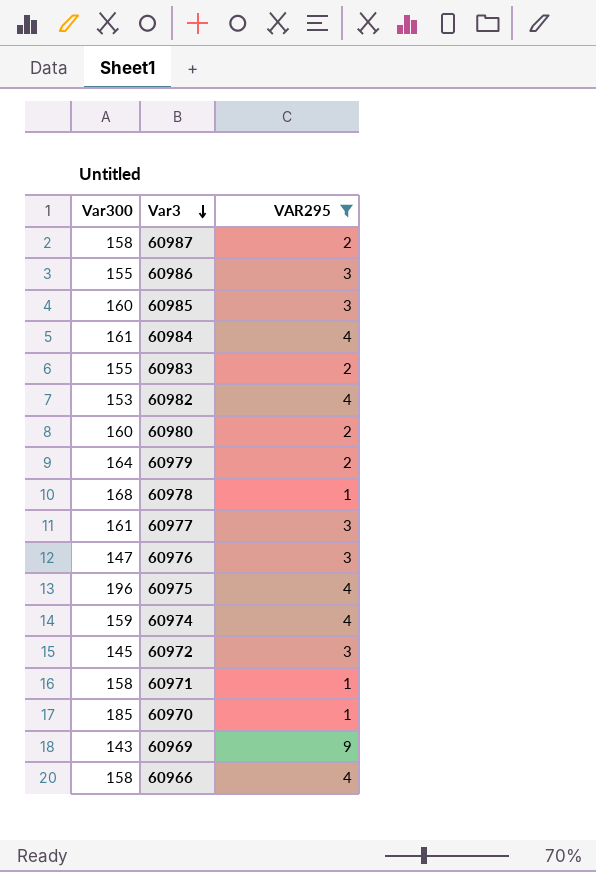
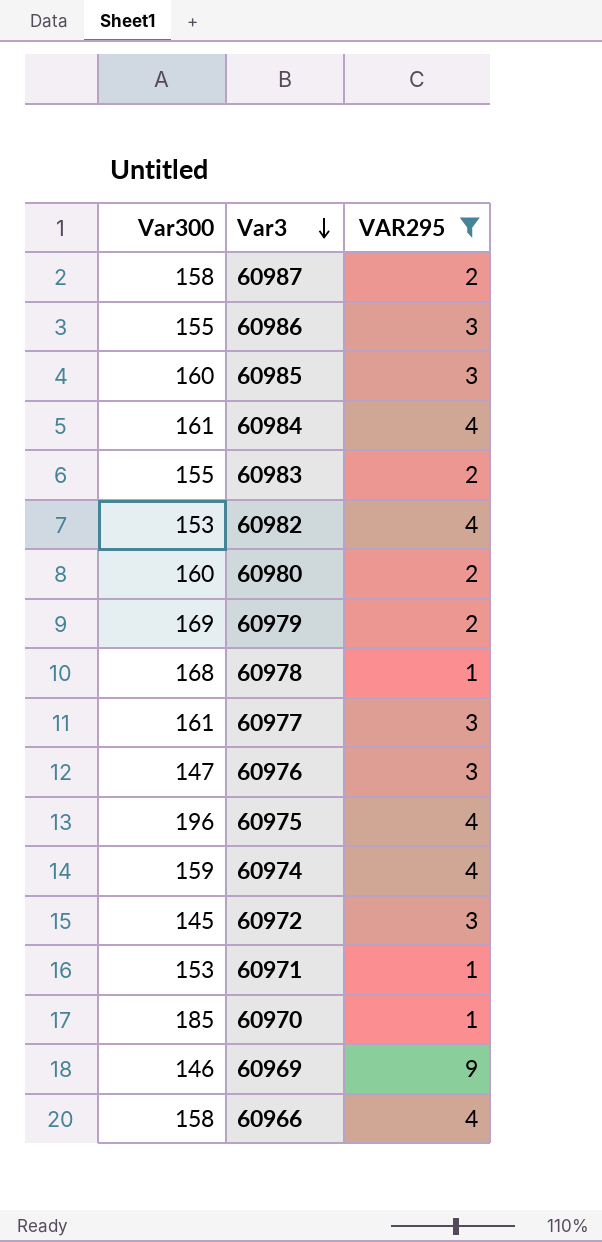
60979 | Var300: 164 -> 169
60971 | Var300: 158 -> 153
60969 | Var300: 143 -> 146

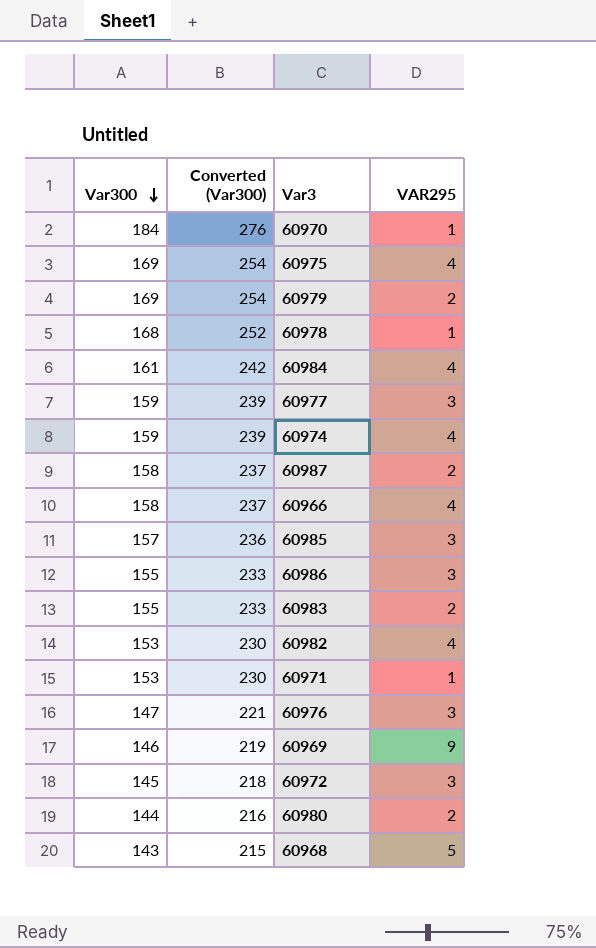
filter: VAR295 != 5 -> none
row order: Var3 descending -> Var300 descending
column Converted (Var300) | formula: none -> [Var300] * 1.5
60970 | Var300: 185 -> 184
60975 | Var300: 196 -> 169
60977 | Var300: 161 -> 159
60985 | Var300: 160 -> 157
60980 | Var300: 160 -> 144

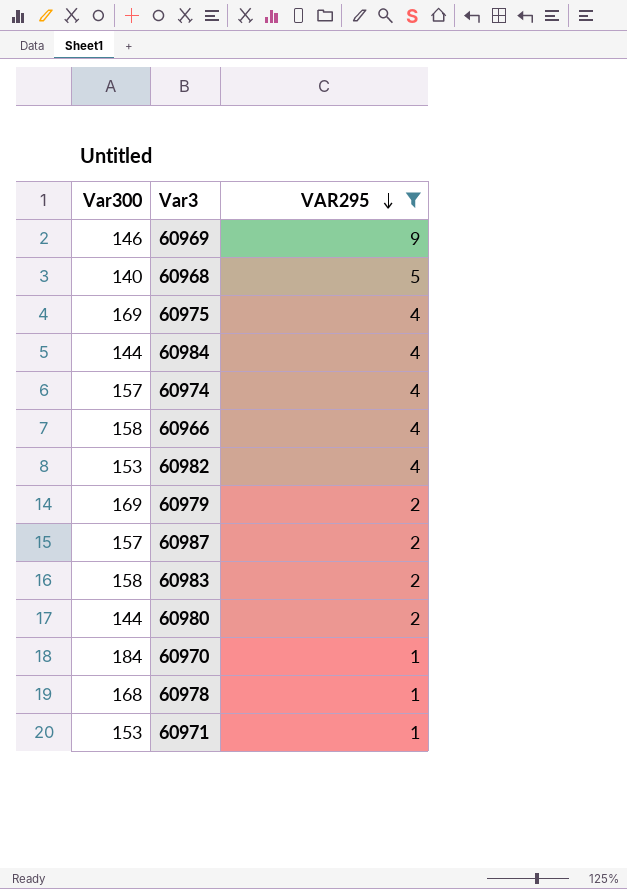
filter: none -> VAR295 != 3
row order: Var300 descending -> VAR295 descending
column Converted (Var300) | formula: [Var300] * 1.5 -> none
60968 | Var300: 143 -> 140
60984 | Var300: 161 -> 144
60974 | Var300: 159 -> 157
60987 | Var300: 158 -> 157
60983 | Var300: 155 -> 158

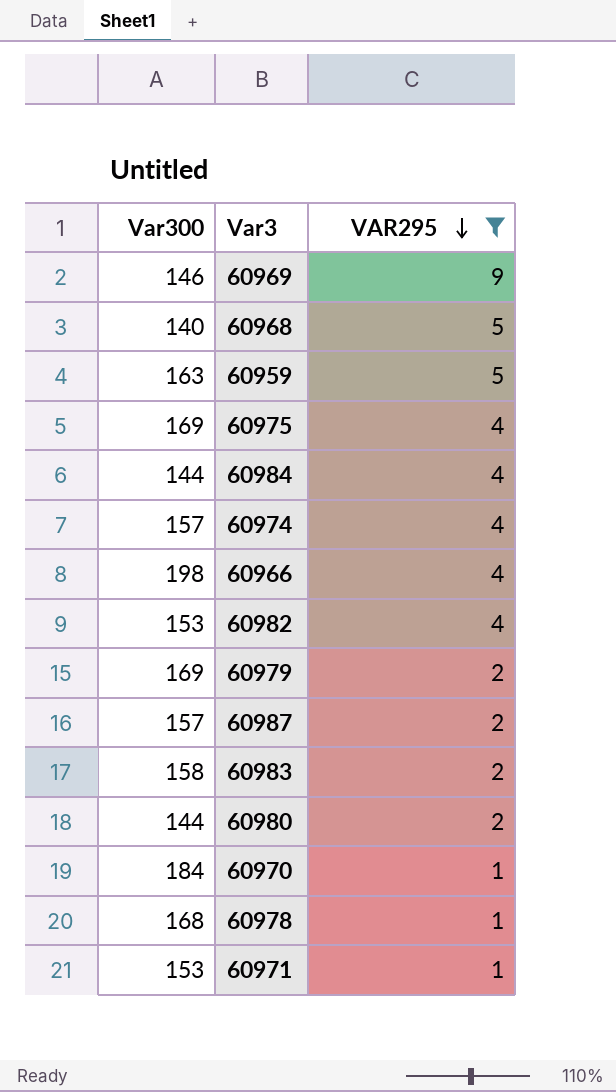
row 60959: none -> 163 | 5
60966 | Var300: 158 -> 198

